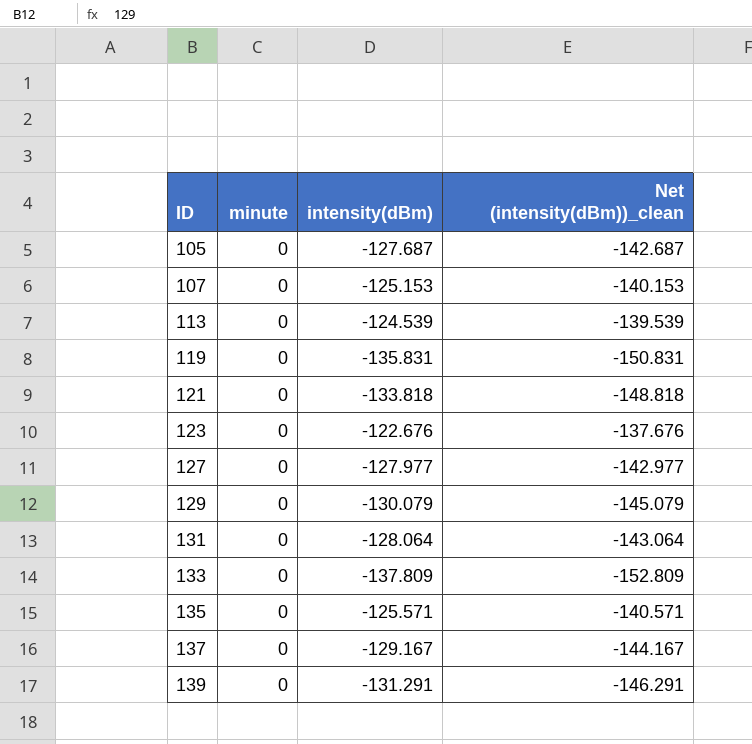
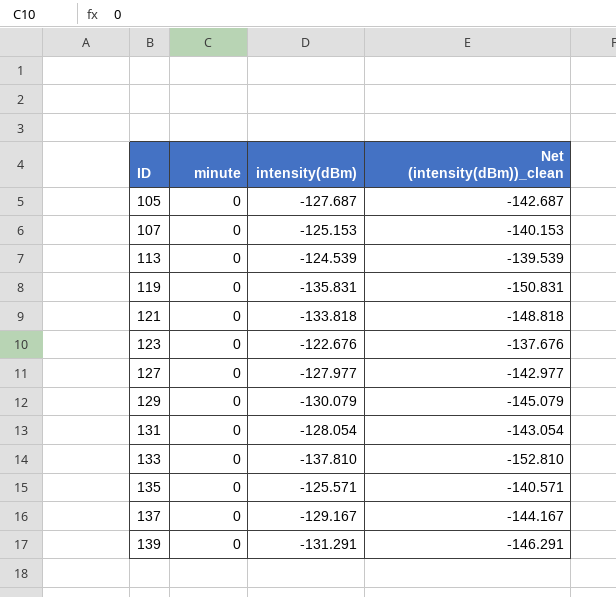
131 | intensity(dBm): -128.064 -> -128.054
131 | Net (intensity(dBm))_clean: -143.064 -> -143.054
133 | intensity(dBm): -137.809 -> -137.810
133 | Net (intensity(dBm))_clean: -152.809 -> -152.810

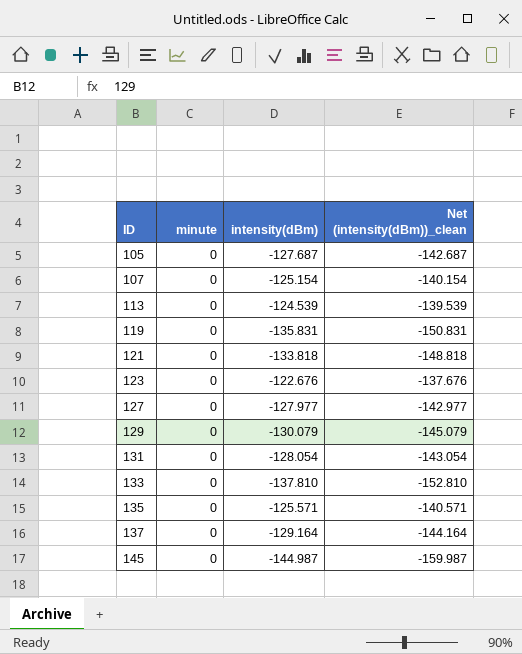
row 139: 0 | -131.291 | -146.291 -> none
107 | intensity(dBm): -125.153 -> -125.154
107 | Net (intensity(dBm))_clean: -140.153 -> -140.154
137 | intensity(dBm): -129.167 -> -129.164
137 | Net (intensity(dBm))_clean: -144.167 -> -144.164
row 145: none -> 0 | -144.987 | -159.987

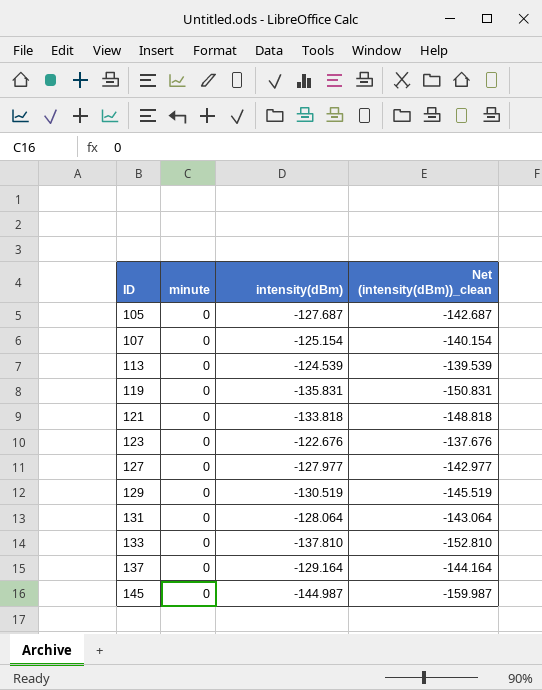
row 135: 0 | -125.571 | -140.571 -> none
129 | intensity(dBm): -130.079 -> -130.519
129 | Net (intensity(dBm))_clean: -145.079 -> -145.519
131 | intensity(dBm): -128.054 -> -128.064
131 | Net (intensity(dBm))_clean: -143.054 -> -143.064

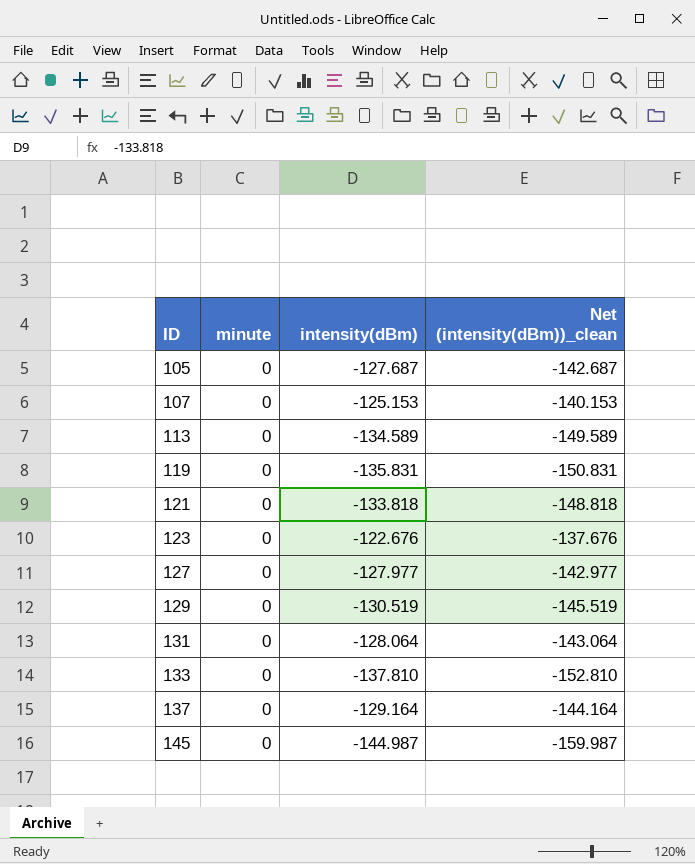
107 | intensity(dBm): -125.154 -> -125.153
107 | Net (intensity(dBm))_clean: -140.154 -> -140.153
113 | intensity(dBm): -124.539 -> -134.589
113 | Net (intensity(dBm))_clean: -139.539 -> -149.589

